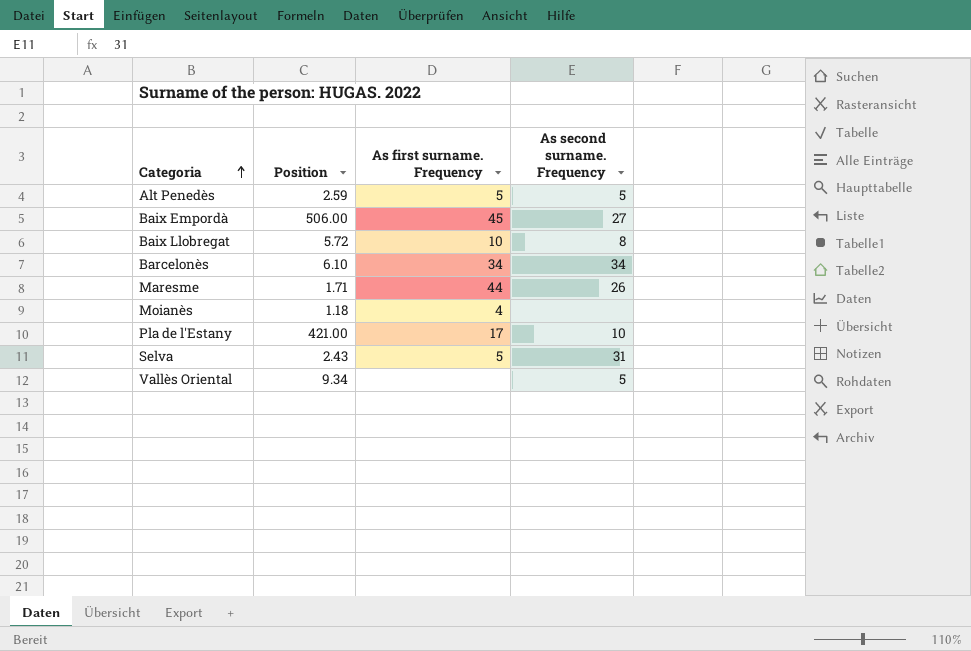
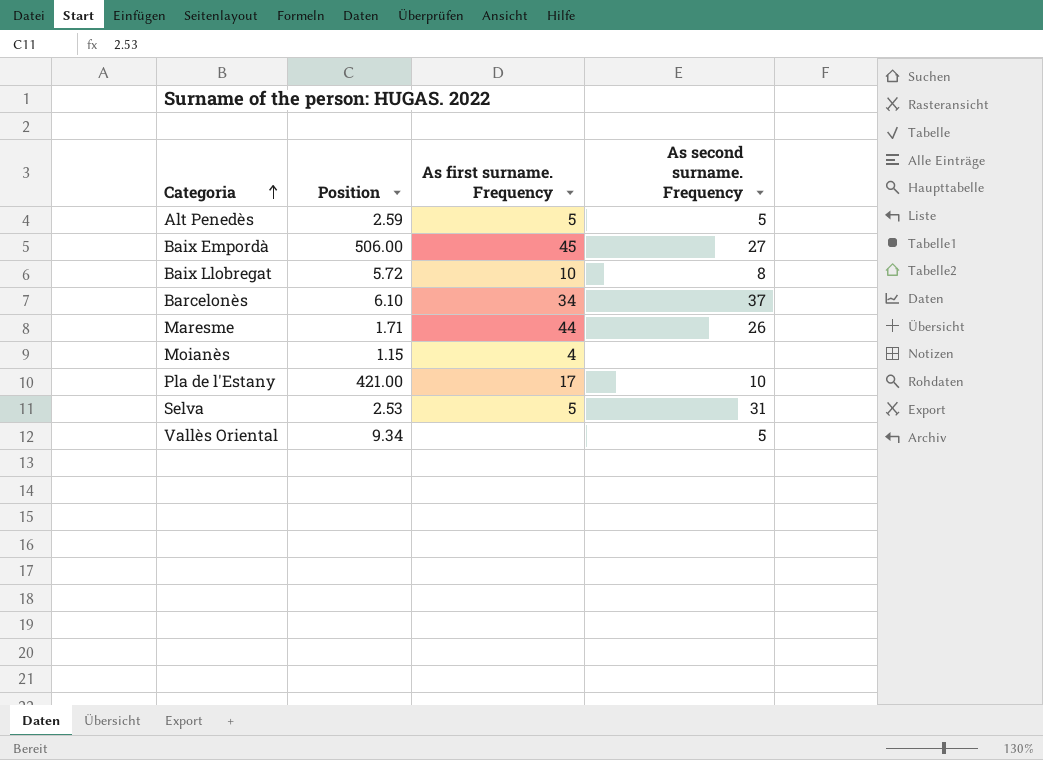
Barcelonès | As second surname. Frequency: 34 -> 37
Moianès | Position: 1.18 -> 1.15
Selva | Position: 2.43 -> 2.53

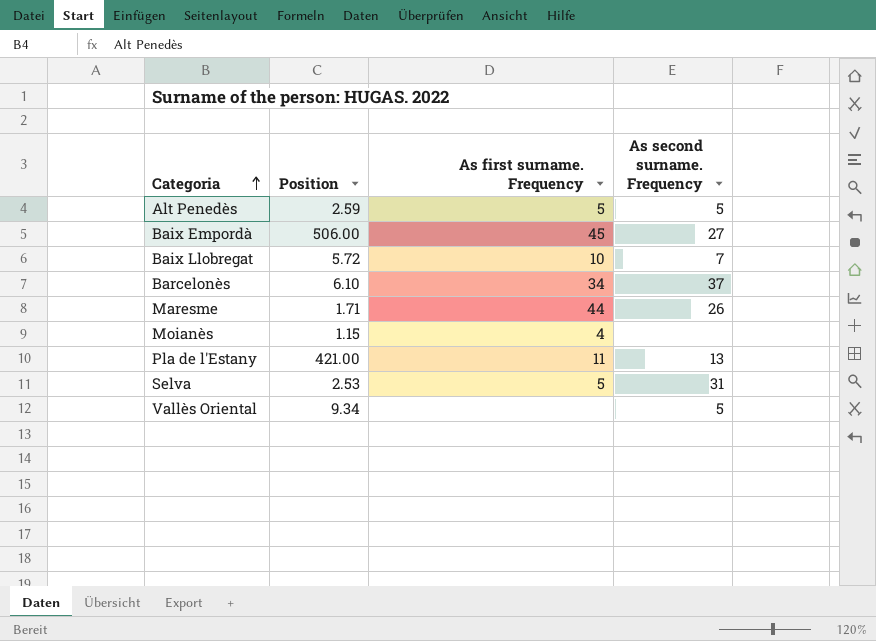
Baix Llobregat | As second surname. Frequency: 8 -> 7
Pla de l'Estany | As first surname. Frequency: 17 -> 11
Pla de l'Estany | As second surname. Frequency: 10 -> 13

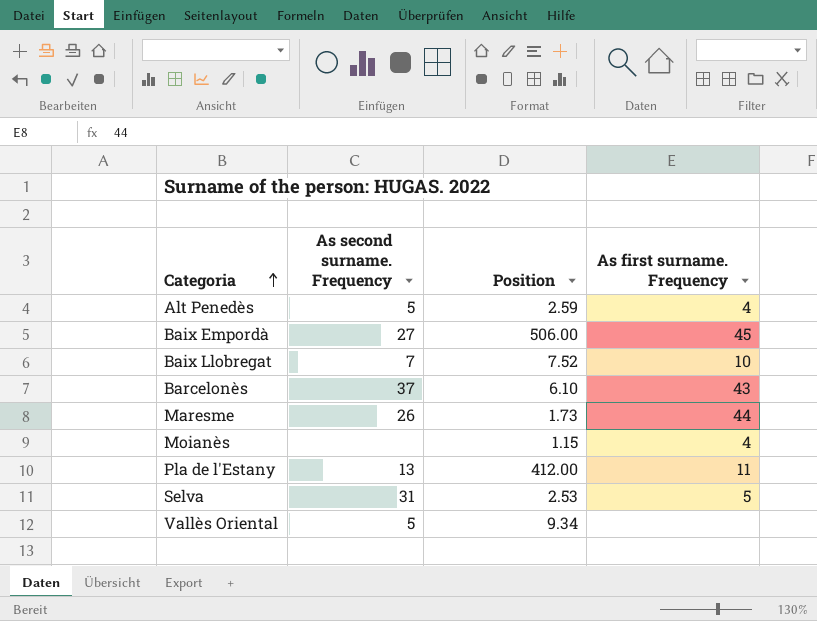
column As second surname. Frequency | position: 4 -> 2
Alt Penedès | As first surname. Frequency: 5 -> 4
Baix Llobregat | Position: 5.72 -> 7.52
Barcelonès | As first surname. Frequency: 34 -> 43
Maresme | Position: 1.71 -> 1.73
Pla de l'Estany | Position: 421.00 -> 412.00

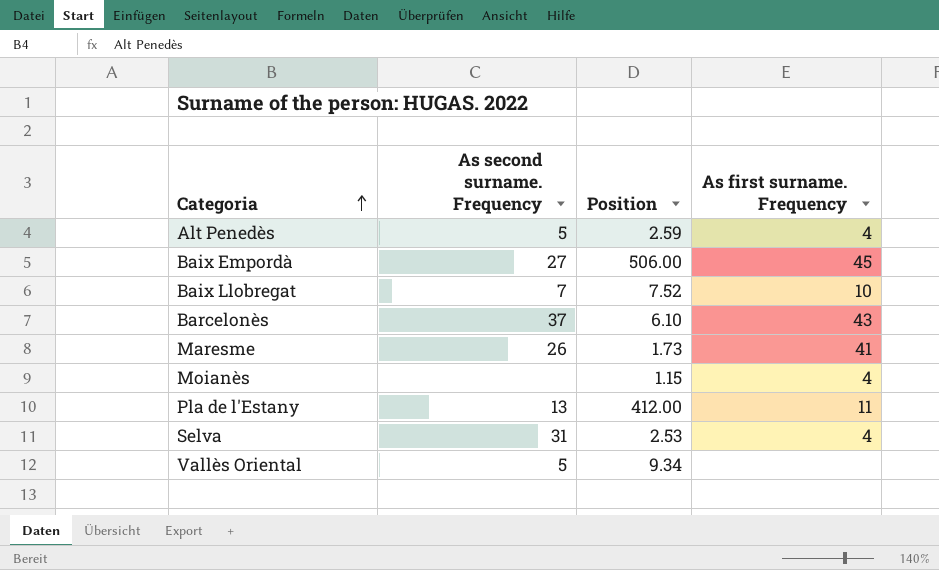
Maresme | As first surname. Frequency: 44 -> 41
Selva | As first surname. Frequency: 5 -> 4

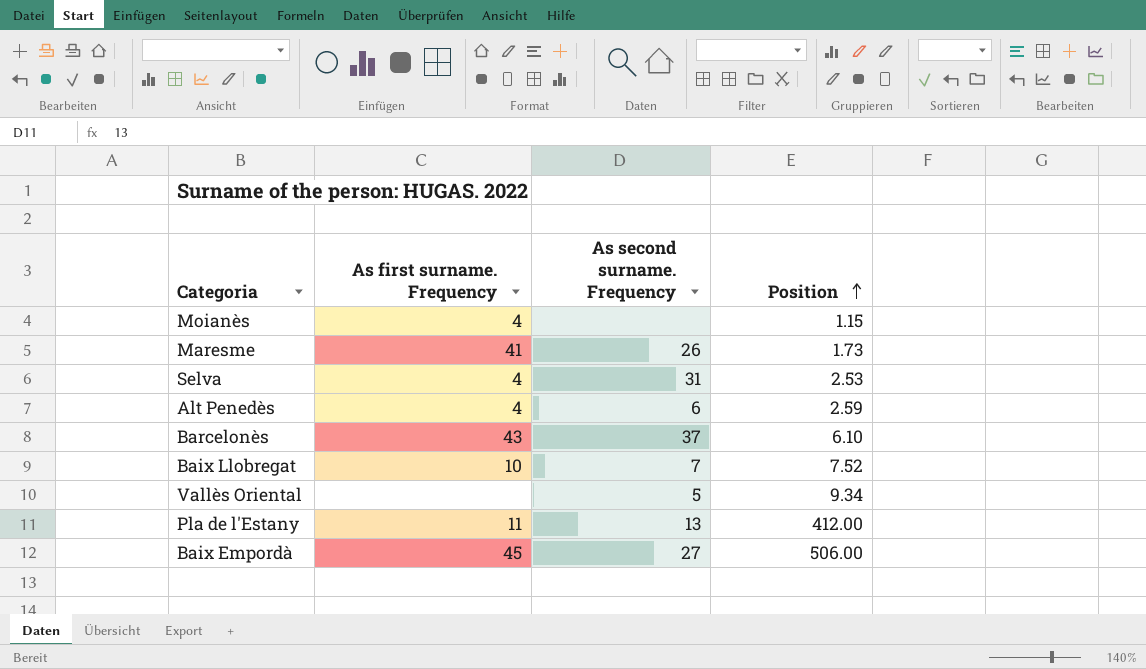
row order: Categoria ascending -> Position ascending
column As first surname. Frequency | position: 4 -> 2
Alt Penedès | As second surname. Frequency: 5 -> 6

